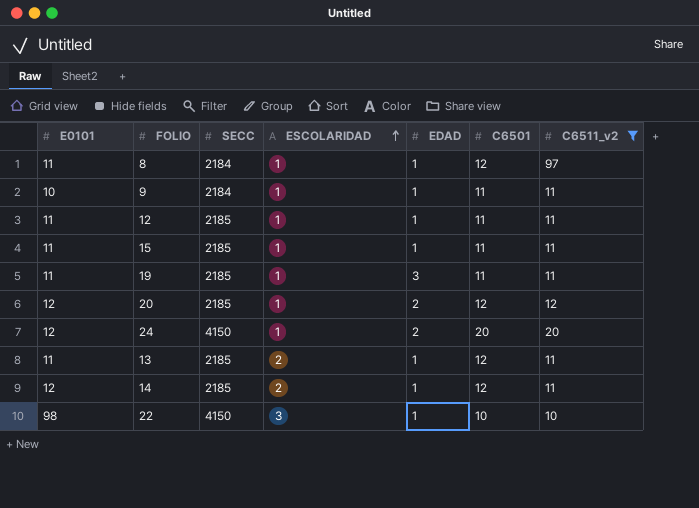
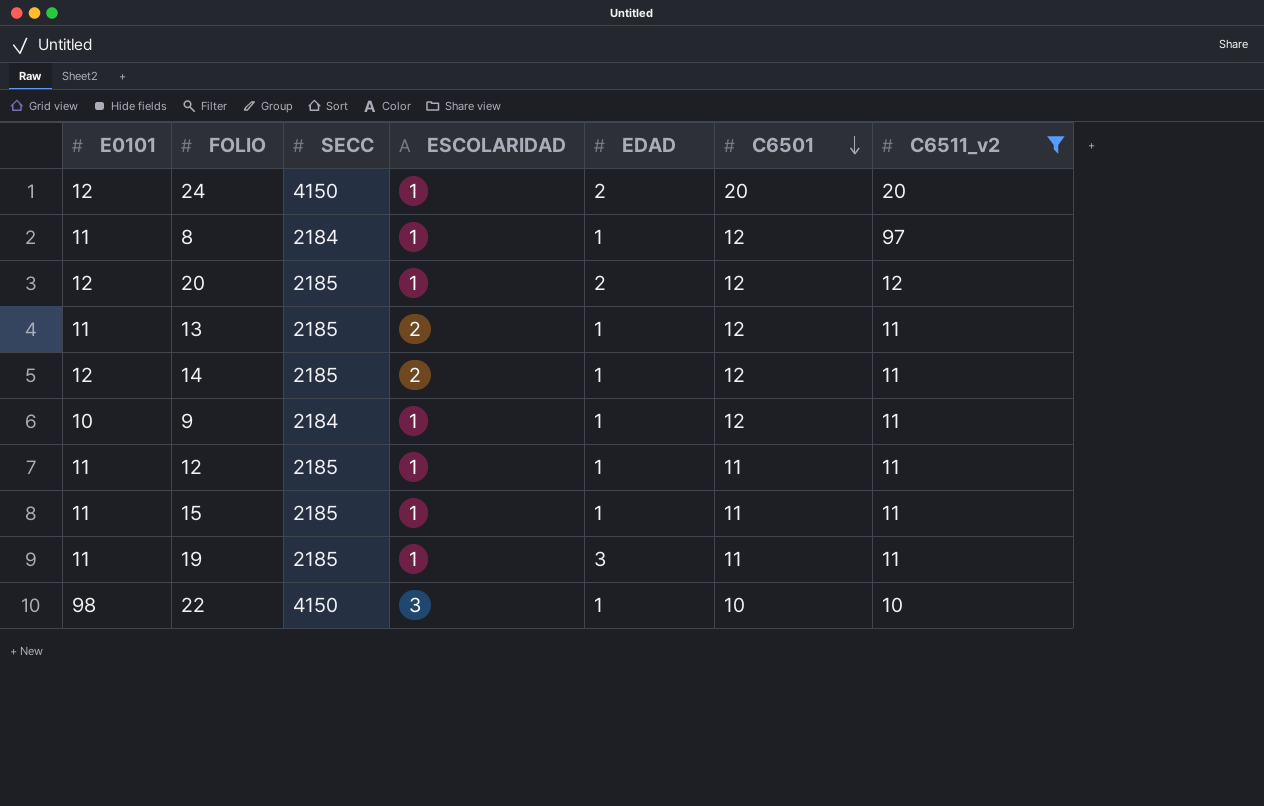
row order: ESCOLARIDAD ascending -> C6501 descending
9 | C6501: 11 -> 12

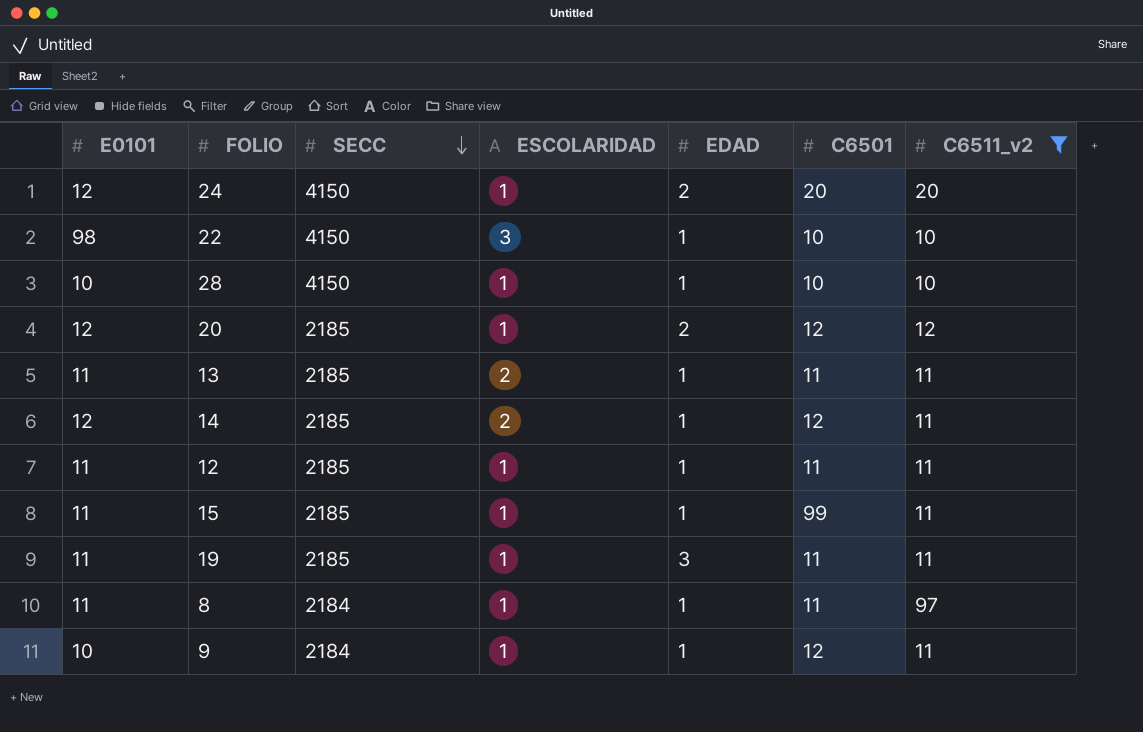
row order: C6501 descending -> SECC descending
row 28: none -> 10 | 4150 | 1 | 1 | 10 | 10
13 | C6501: 12 -> 11
15 | C6501: 11 -> 99
8 | C6501: 12 -> 11

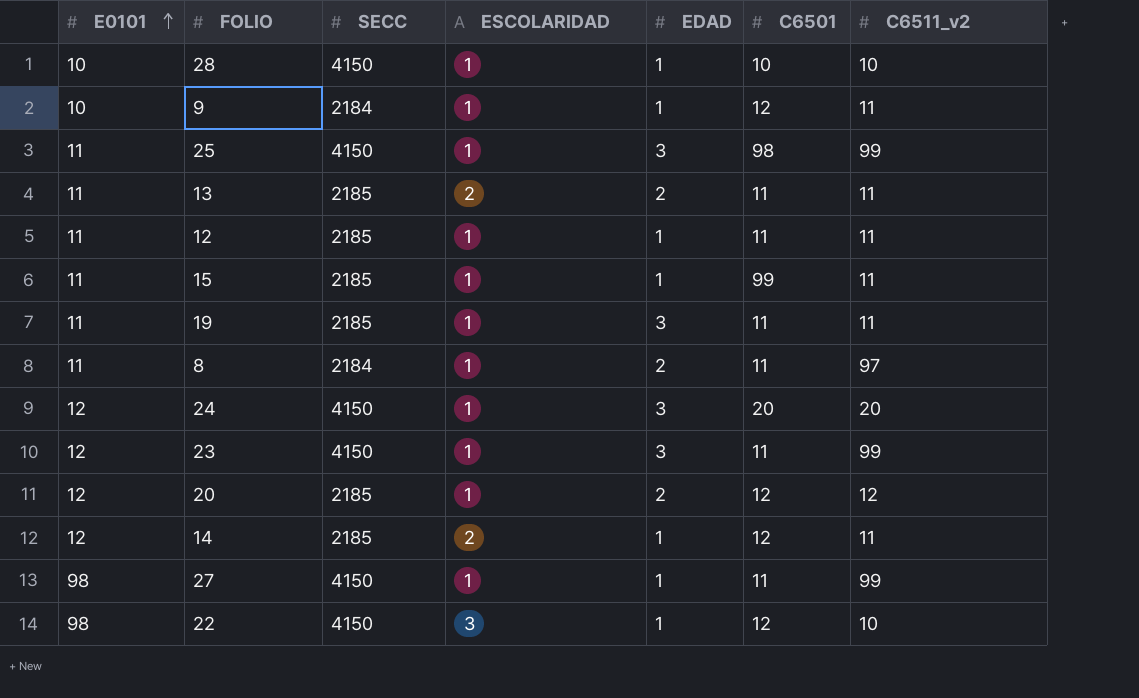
filter: C6511_v2 != 99 -> none
row order: SECC descending -> E0101 ascending
13 | EDAD: 1 -> 2
8 | EDAD: 1 -> 2
24 | EDAD: 2 -> 3
22 | C6501: 10 -> 12

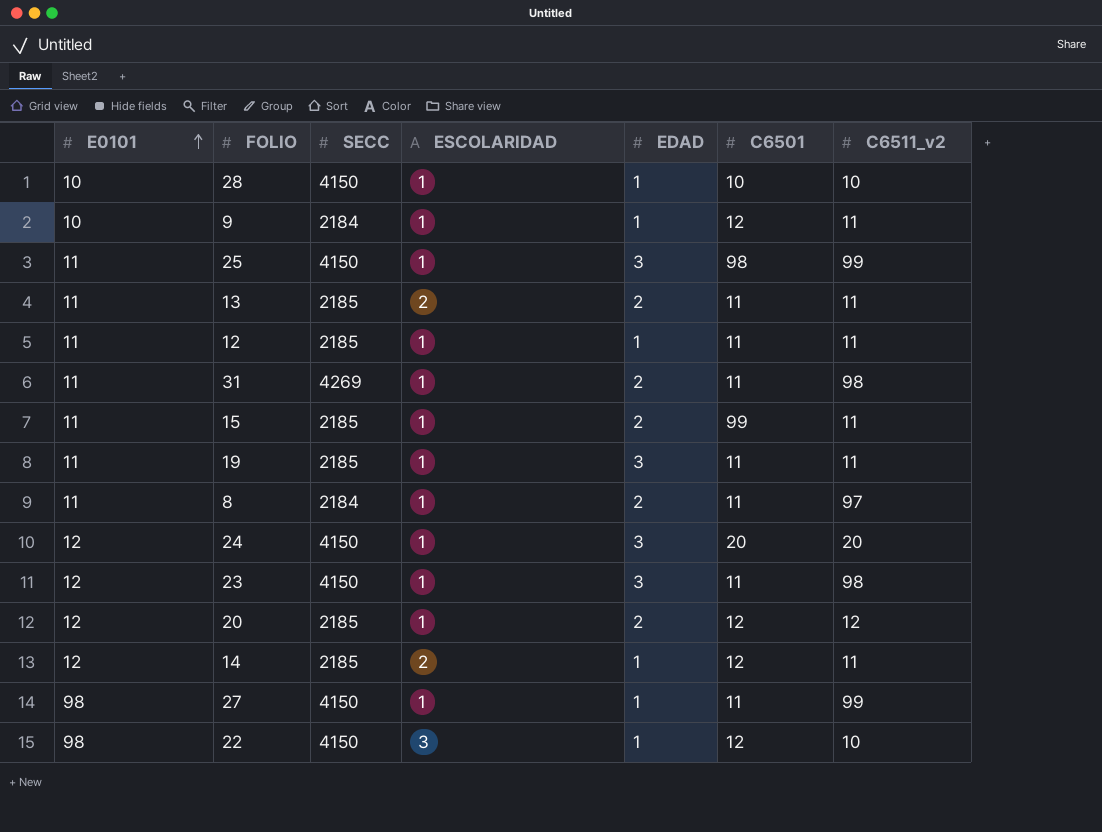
row 31: none -> 11 | 4269 | 1 | 2 | 11 | 98
15 | EDAD: 1 -> 2
23 | C6511_v2: 99 -> 98

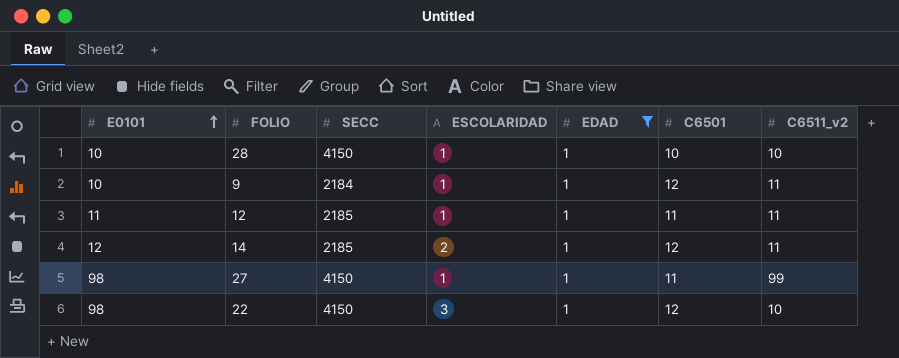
filter: none -> EDAD = 1

